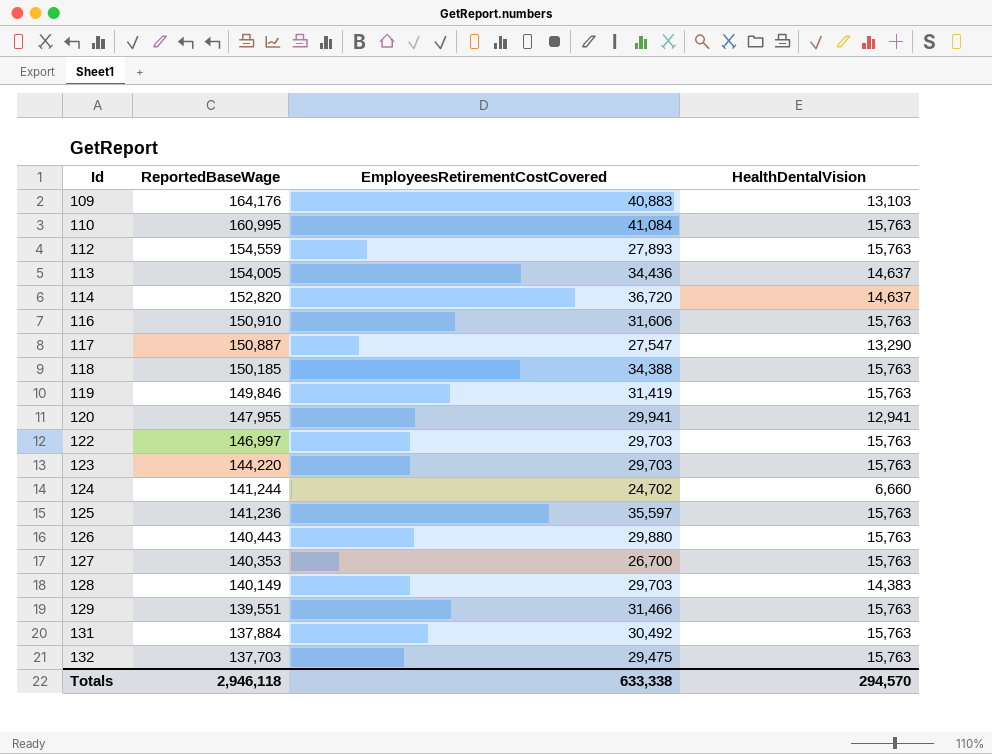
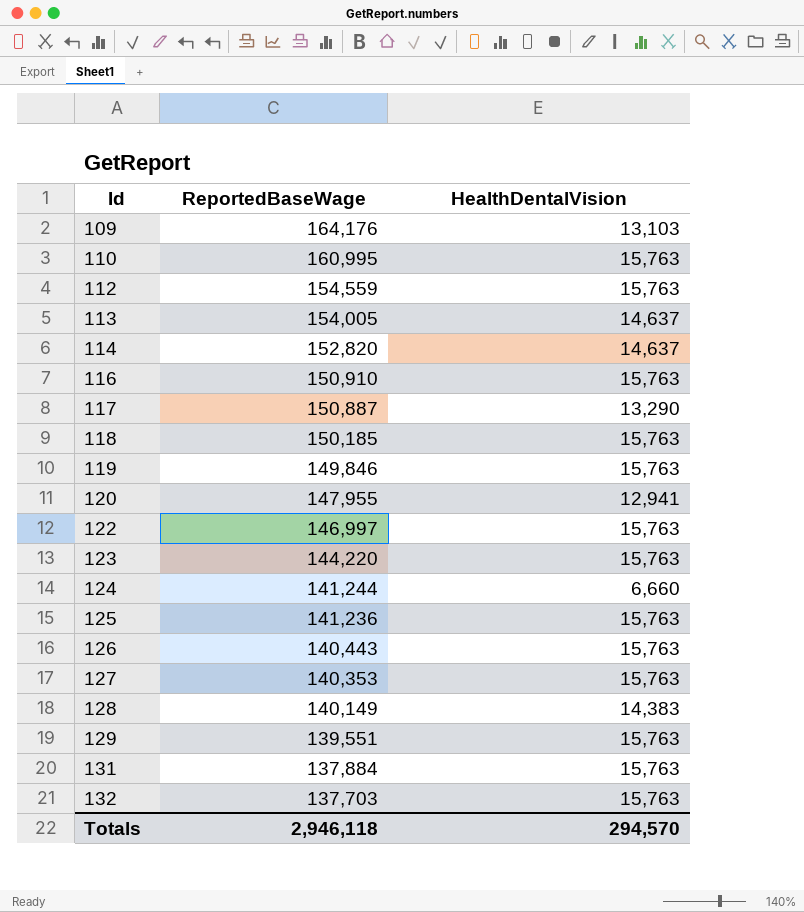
column EmployeesRetirementCostCovered | position: 3 -> none

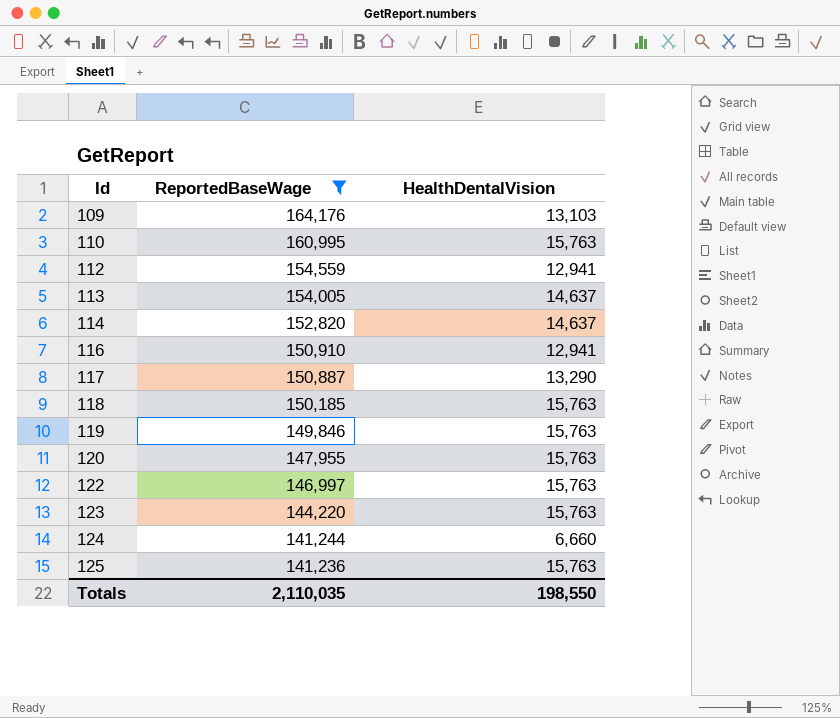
filter: none -> ReportedBaseWage >= 141,236
112 | HealthDentalVision: 15,763 -> 12,941
116 | HealthDentalVision: 15,763 -> 12,941
120 | HealthDentalVision: 12,941 -> 15,763
Totals | ReportedBaseWage: 2,946,118 -> 2,110,035
Totals | HealthDentalVision: 294,570 -> 198,550

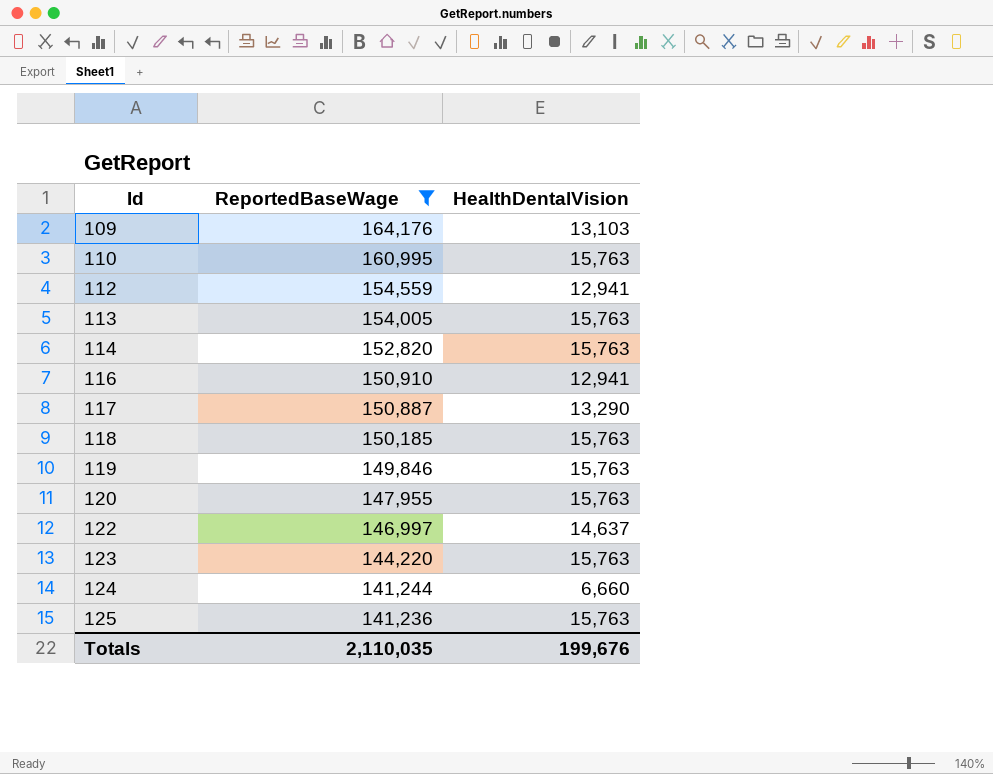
113 | HealthDentalVision: 14,637 -> 15,763
114 | HealthDentalVision: 14,637 -> 15,763
122 | HealthDentalVision: 15,763 -> 14,637
Totals | HealthDentalVision: 198,550 -> 199,676

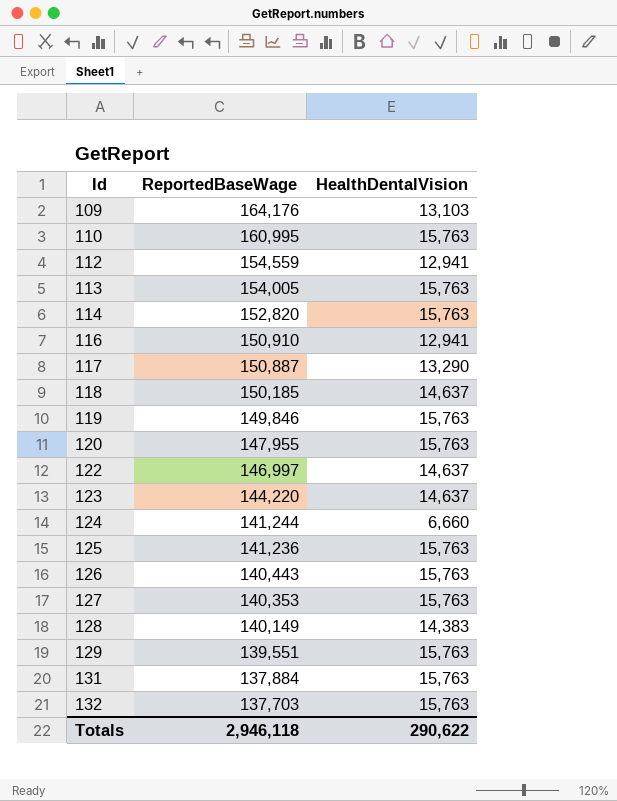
filter: ReportedBaseWage >= 141,236 -> none
118 | HealthDentalVision: 15,763 -> 14,637
123 | HealthDentalVision: 15,763 -> 14,637
Totals | ReportedBaseWage: 2,110,035 -> 2,946,118
Totals | HealthDentalVision: 199,676 -> 290,622

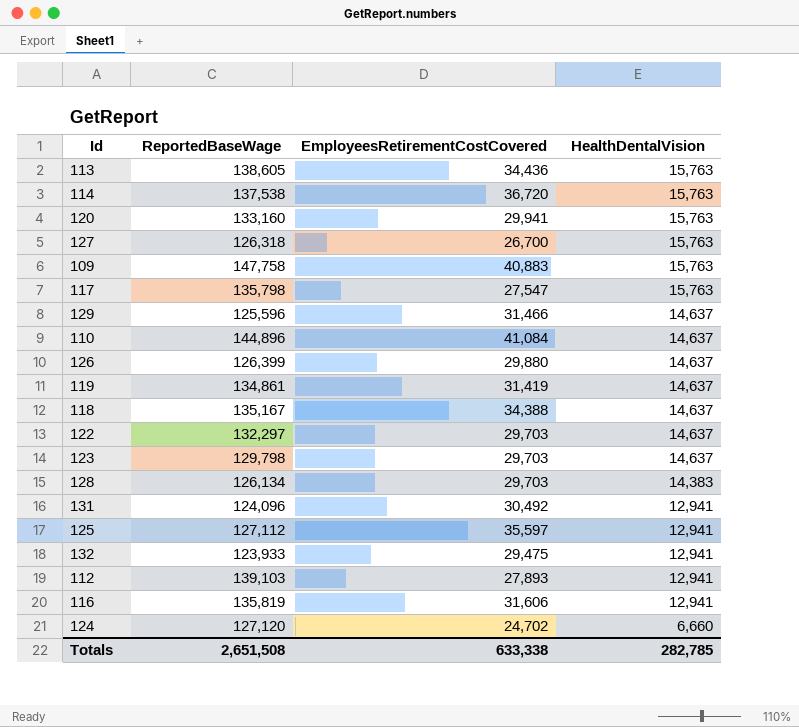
row order: Id ascending -> HealthDentalVision descending
column EmployeesRetirementCostCovered | position: none -> 3
113 | ReportedBaseWage: 154,005 -> 138,605
114 | ReportedBaseWage: 152,820 -> 137,538
120 | ReportedBaseWage: 147,955 -> 133,160
127 | ReportedBaseWage: 140,353 -> 126,318
109 | ReportedBaseWage: 164,176 -> 147,758
109 | HealthDentalVision: 13,103 -> 15,763
117 | ReportedBaseWage: 150,887 -> 135,798
117 | HealthDentalVision: 13,290 -> 15,763
129 | ReportedBaseWage: 139,551 -> 125,596
129 | HealthDentalVision: 15,763 -> 14,637
110 | ReportedBaseWage: 160,995 -> 144,896
110 | HealthDentalVision: 15,763 -> 14,637
126 | ReportedBaseWage: 140,443 -> 126,399
126 | HealthDentalVision: 15,763 -> 14,637
119 | ReportedBaseWage: 149,846 -> 134,861
119 | HealthDentalVision: 15,763 -> 14,637
118 | ReportedBaseWage: 150,185 -> 135,167
122 | ReportedBaseWage: 146,997 -> 132,297
123 | ReportedBaseWage: 144,220 -> 129,798
128 | ReportedBaseWage: 140,149 -> 126,134
131 | ReportedBaseWage: 137,884 -> 124,096
131 | HealthDentalVision: 15,763 -> 12,941
125 | ReportedBaseWage: 141,236 -> 127,112
125 | HealthDentalVision: 15,763 -> 12,941
132 | ReportedBaseWage: 137,703 -> 123,933
132 | HealthDentalVision: 15,763 -> 12,941
112 | ReportedBaseWage: 154,559 -> 139,103
116 | ReportedBaseWage: 150,910 -> 135,819
124 | ReportedBaseWage: 141,244 -> 127,120
Totals | ReportedBaseWage: 2,946,118 -> 2,651,508
Totals | HealthDentalVision: 290,622 -> 282,785

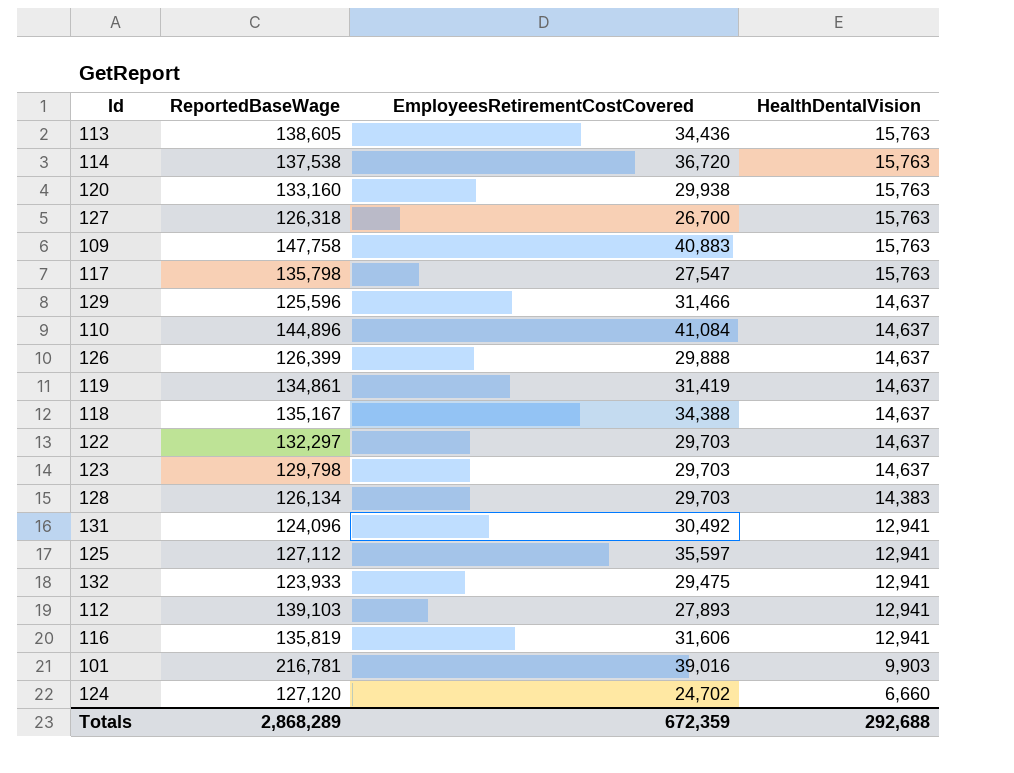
120 | EmployeesRetirementCostCovered: 29,941 -> 29,938
126 | EmployeesRetirementCostCovered: 29,880 -> 29,888
row 101: none -> 216,781 | 39,016 | 9,903
Totals | ReportedBaseWage: 2,651,508 -> 2,868,289
Totals | EmployeesRetirementCostCovered: 633,338 -> 672,359
Totals | HealthDentalVision: 282,785 -> 292,688

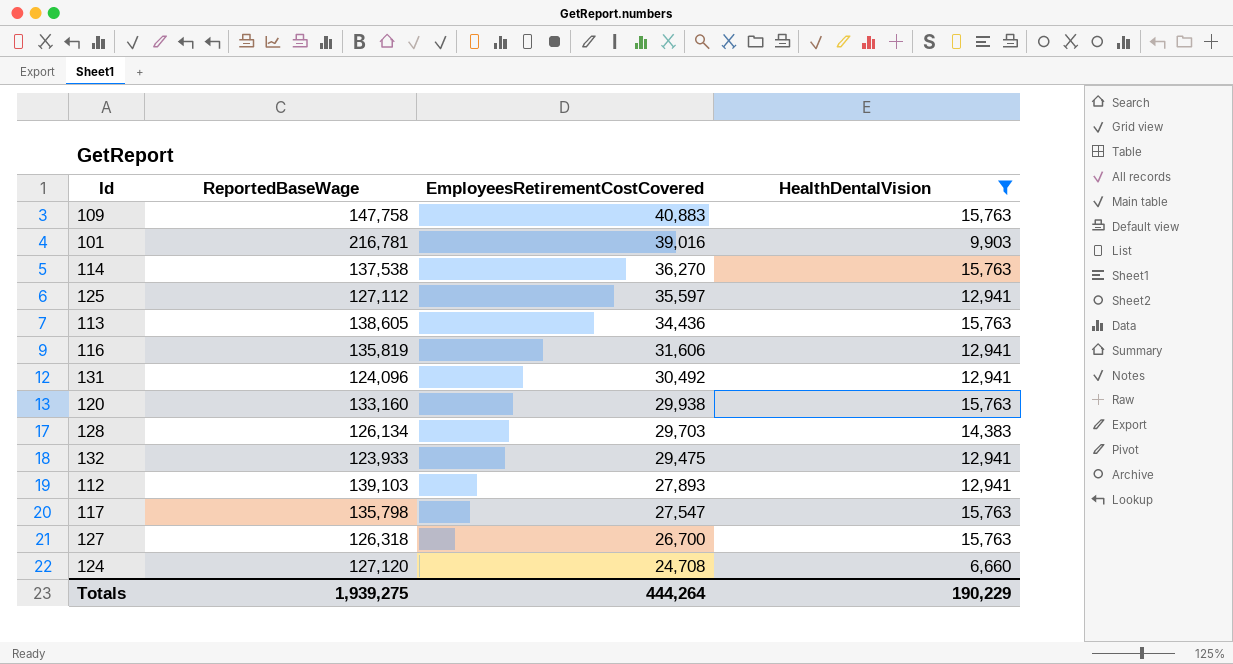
filter: none -> HealthDentalVision != 14,637
row order: HealthDentalVision descending -> EmployeesRetirementCostCovered descending
114 | EmployeesRetirementCostCovered: 36,720 -> 36,270
124 | EmployeesRetirementCostCovered: 24,702 -> 24,708
Totals | ReportedBaseWage: 2,868,289 -> 1,939,275
Totals | EmployeesRetirementCostCovered: 672,359 -> 444,264
Totals | HealthDentalVision: 292,688 -> 190,229

